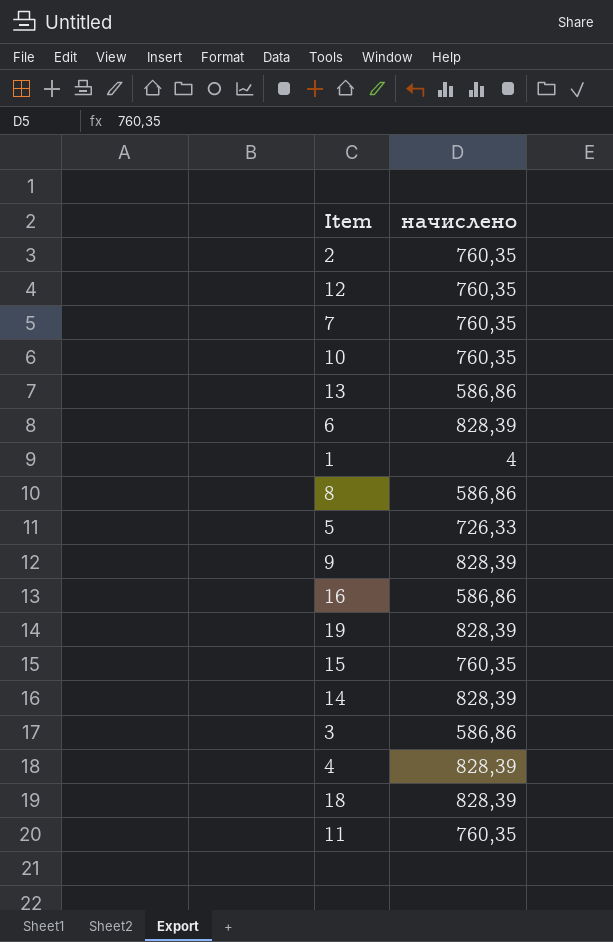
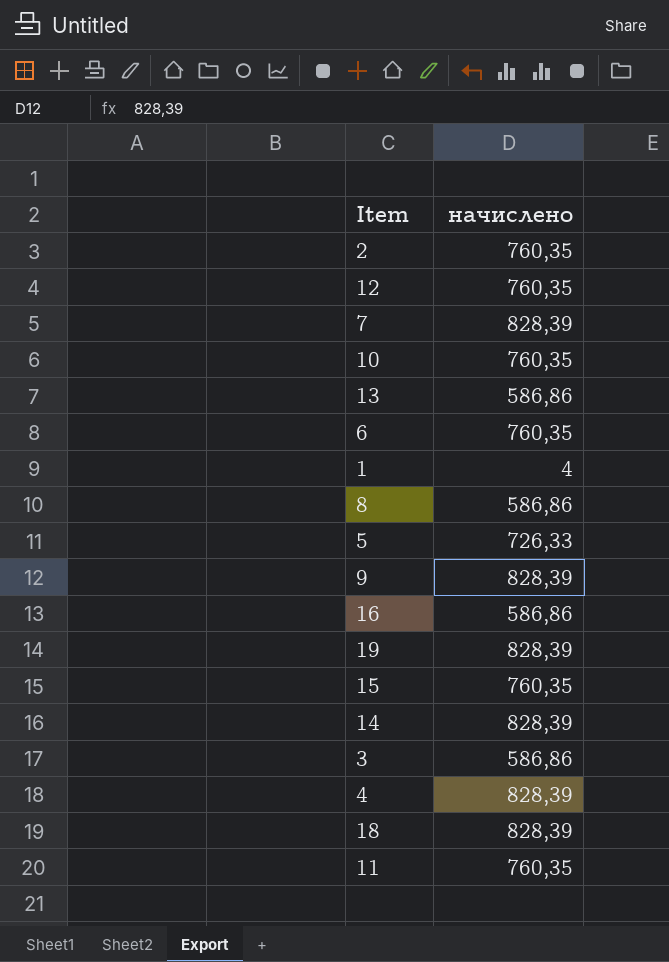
7 | начислено: 760,35 -> 828,39
6 | начислено: 828,39 -> 760,35

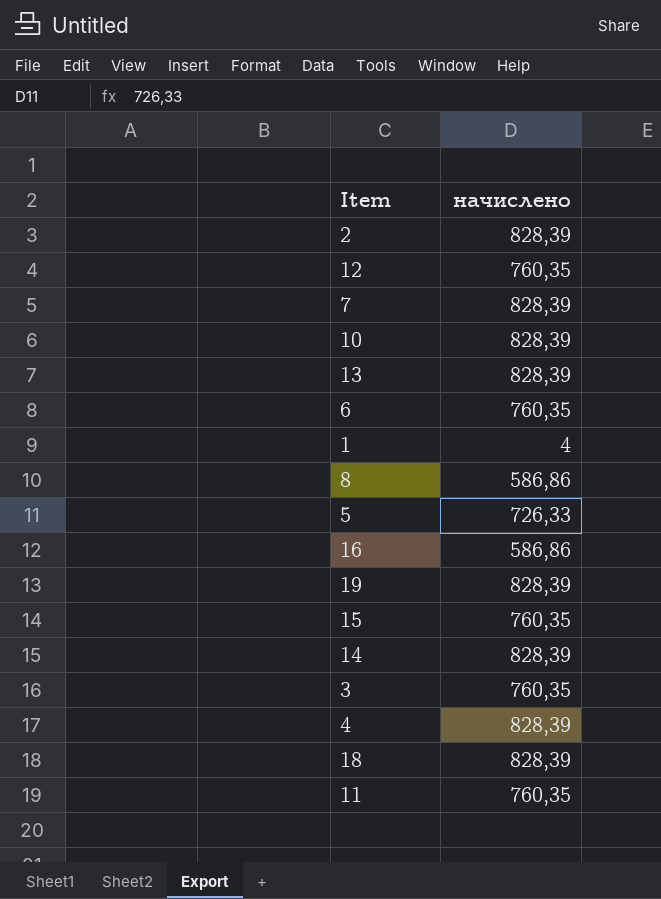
row 9: 828,39 -> none
2 | начислено: 760,35 -> 828,39
10 | начислено: 760,35 -> 828,39
13 | начислено: 586,86 -> 828,39
3 | начислено: 586,86 -> 760,35

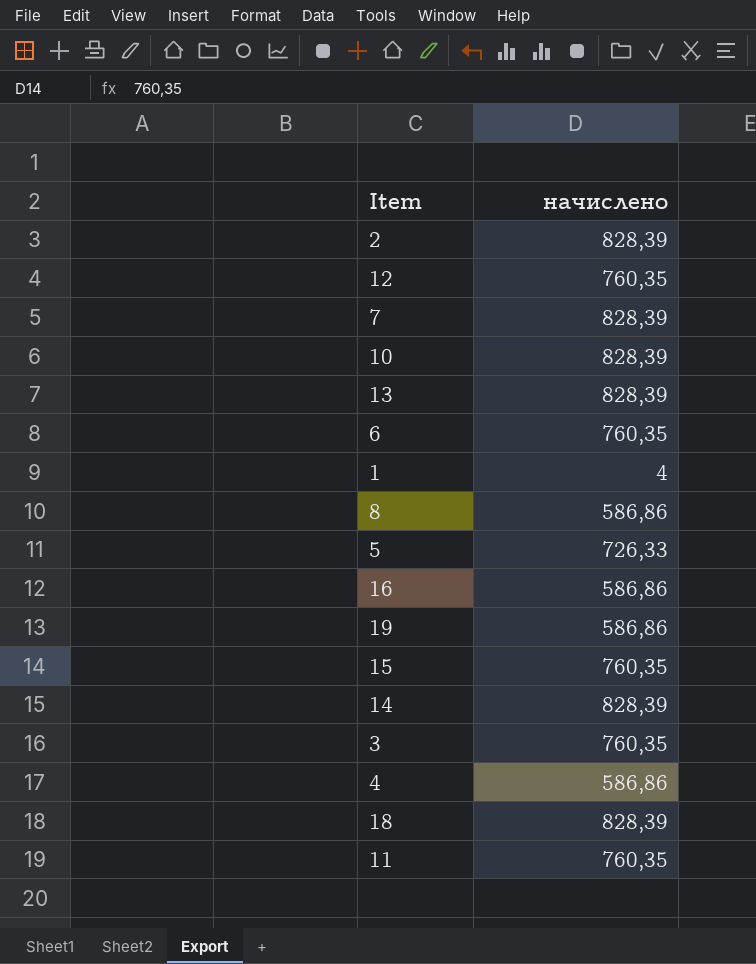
19 | начислено: 828,39 -> 586,86
4 | начислено: 828,39 -> 586,86

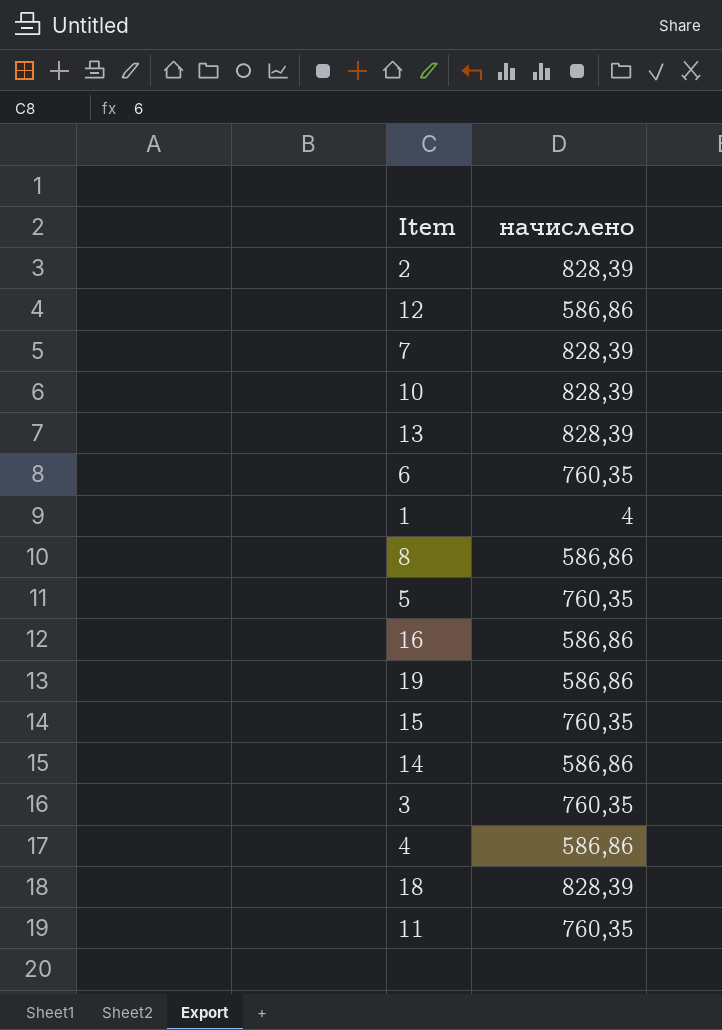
12 | начислено: 760,35 -> 586,86
5 | начислено: 726,33 -> 760,35
14 | начислено: 828,39 -> 586,86

